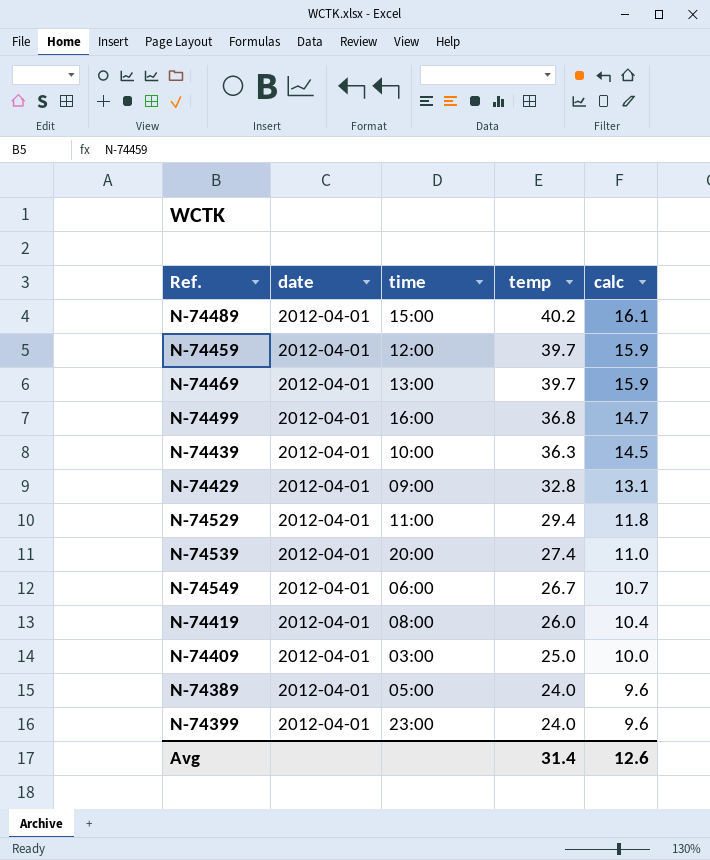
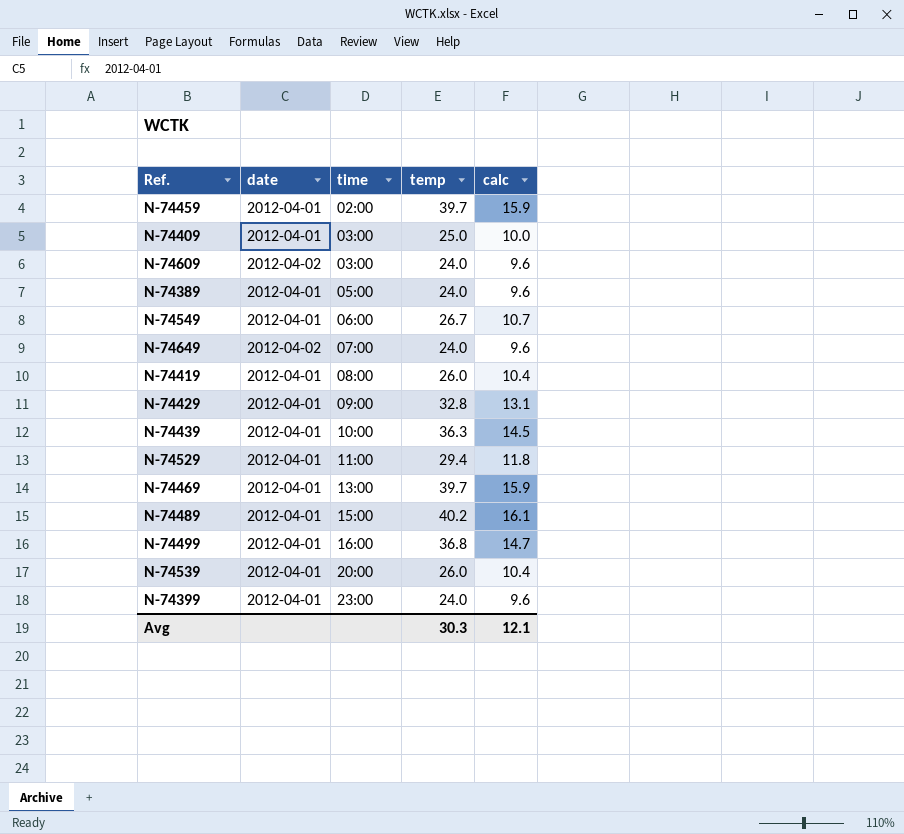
row order: temp descending -> time ascending
N-74459 | time: 12:00 -> 02:00
row N-74609: none -> 2012-04-02 | 03:00 | 24.0 | 9.6
row N-74649: none -> 2012-04-02 | 07:00 | 24.0 | 9.6
N-74539 | temp: 27.4 -> 26.0
N-74539 | calc: 11.0 -> 10.4
Avg | temp: 31.4 -> 30.3
Avg | calc: 12.6 -> 12.1

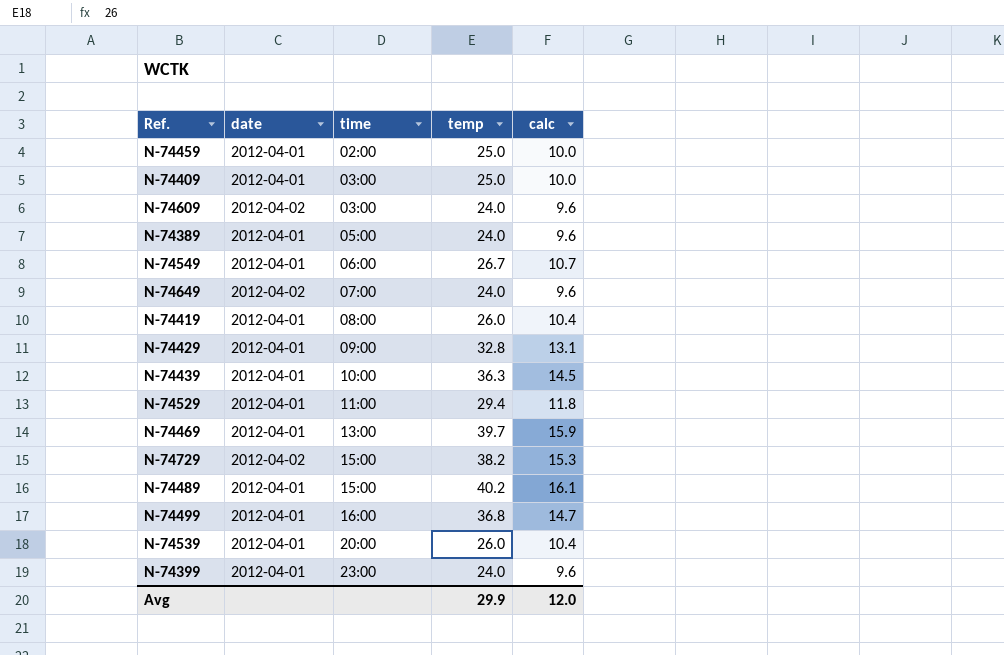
N-74459 | temp: 39.7 -> 25.0
N-74459 | calc: 15.9 -> 10.0
row N-74729: none -> 2012-04-02 | 15:00 | 38.2 | 15.3
Avg | temp: 30.3 -> 29.9
Avg | calc: 12.1 -> 12.0

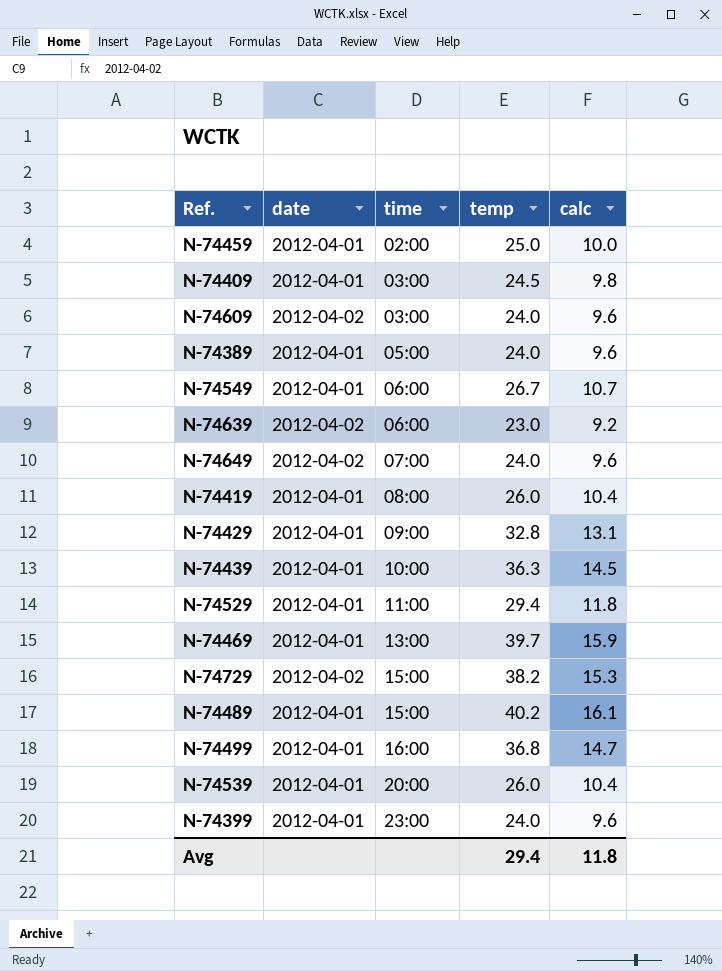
N-74409 | temp: 25.0 -> 24.5
N-74409 | calc: 10.0 -> 9.8
row N-74639: none -> 2012-04-02 | 06:00 | 23.0 | 9.2
Avg | temp: 29.9 -> 29.4
Avg | calc: 12.0 -> 11.8

